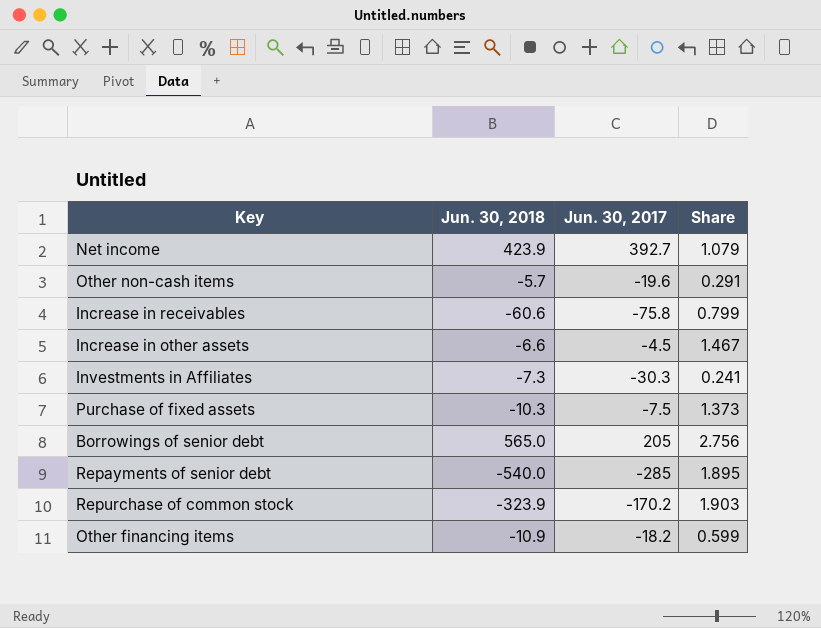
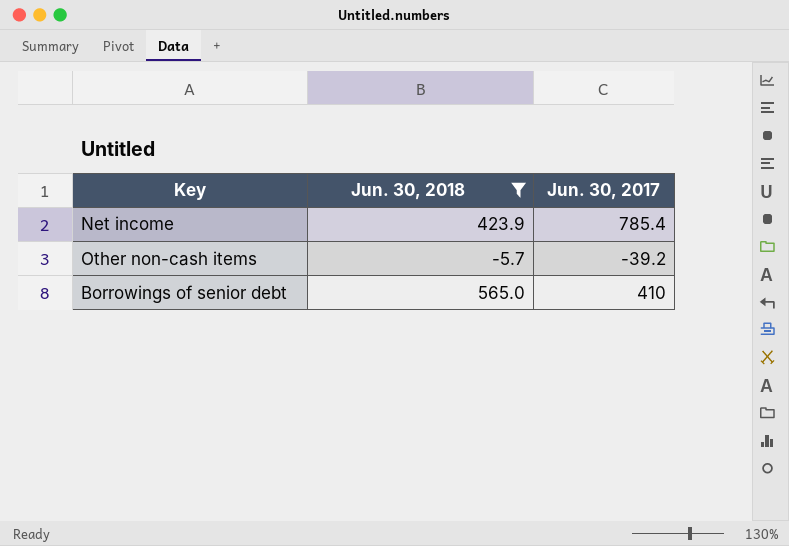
filter: none -> Jun. 30, 2018 >= -5.7
column Share | formula: [Jun. 30, 2018] / [Jun. 30, 2017] -> none
Net income | Jun. 30, 2017: 392.7 -> 785.4
Other non-cash items | Jun. 30, 2017: -19.6 -> -39.2
Borrowings of senior debt | Jun. 30, 2017: 205 -> 410

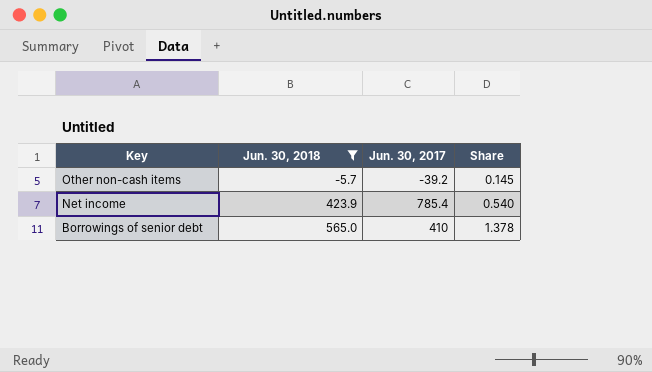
row order: none -> Key descending
column Share | formula: none -> [Jun. 30, 2018] / [Jun. 30, 2017]

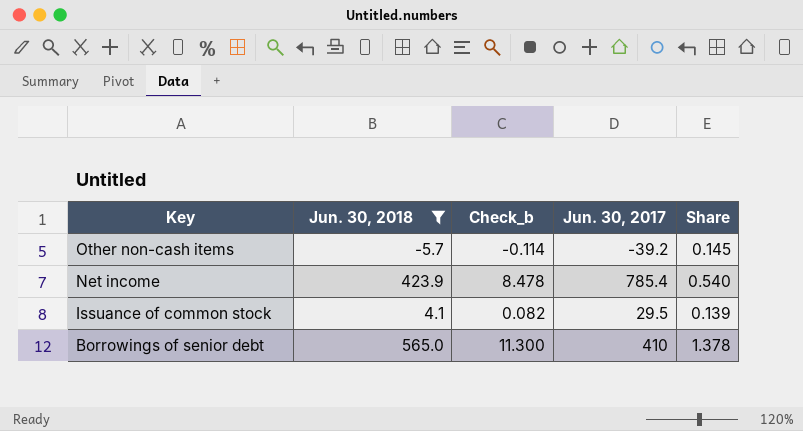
column Check_b | formula: none -> [Jun. 30, 2018] * 0.02
row Issuance of common stock: none -> 4.1 | 0.082 | 29.5 | 0.139

